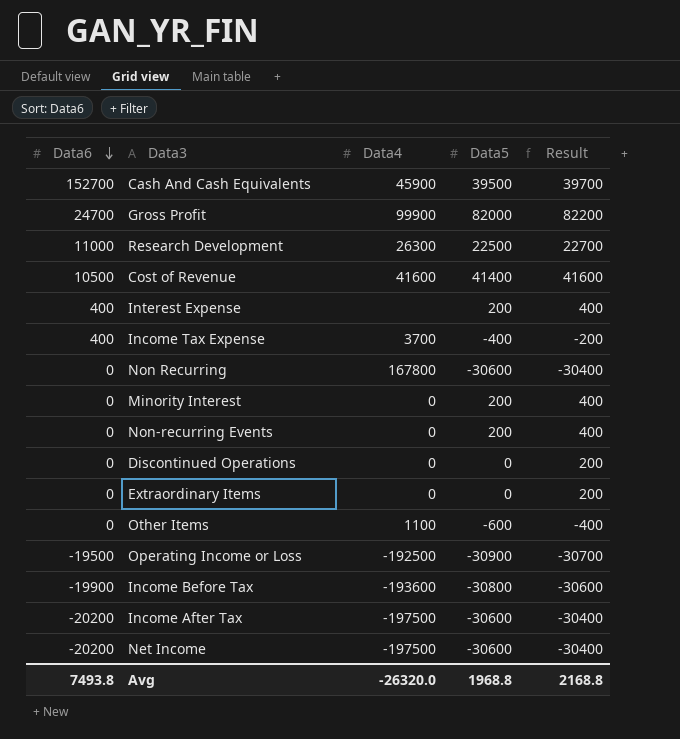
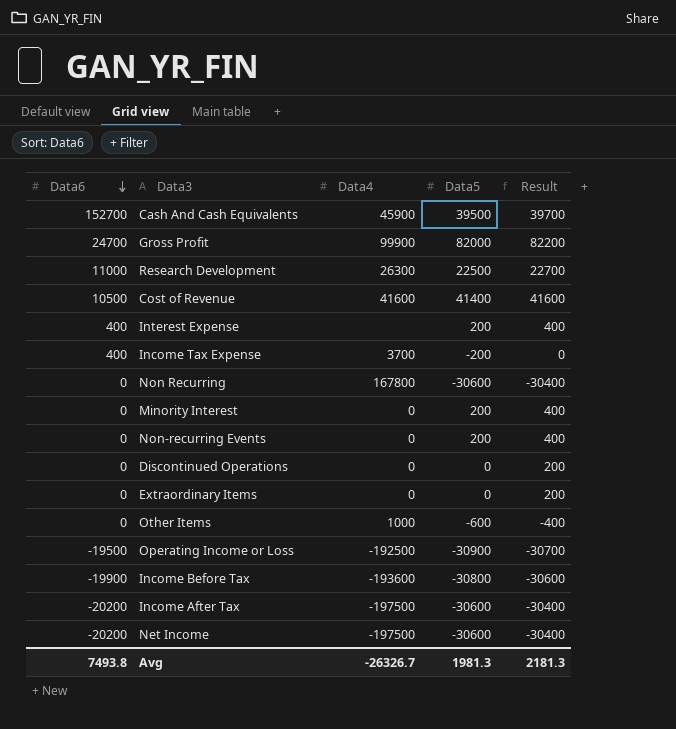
Income Tax Expense | Data5: -400 -> -200
Income Tax Expense | Result: -200 -> 0
Other Items | Data4: 1100 -> 1000
Avg | Data4: -26320.0 -> -26326.7
Avg | Data5: 1968.8 -> 1981.3
Avg | Result: 2168.8 -> 2181.3

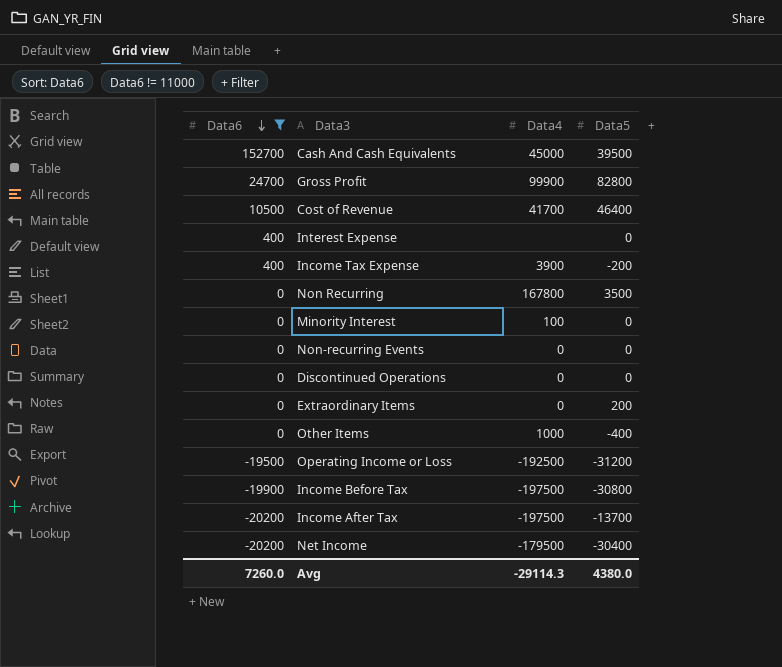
filter: none -> Data6 != 11000
column Result | formula: [Data5] + 200 -> none
Cash And Cash Equivalents | Data4: 45900 -> 45000
Gross Profit | Data5: 82000 -> 82800
Cost of Revenue | Data4: 41600 -> 41700
Cost of Revenue | Data5: 41400 -> 46400
Interest Expense | Data5: 200 -> 0
Income Tax Expense | Data4: 3700 -> 3900
Non Recurring | Data5: -30600 -> 3500
Minority Interest | Data4: 0 -> 100
Minority Interest | Data5: 200 -> 0
Non-recurring Events | Data5: 200 -> 0
Extraordinary Items | Data5: 0 -> 200
Other Items | Data5: -600 -> -400
Operating Income or Loss | Data5: -30900 -> -31200
Income Before Tax | Data4: -193600 -> -197500
Income After Tax | Data5: -30600 -> -13700
Net Income | Data4: -197500 -> -179500
Net Income | Data5: -30600 -> -30400
Avg | Data6: 7493.8 -> 7260.0
Avg | Data4: -26326.7 -> -29114.3
Avg | Data5: 1981.3 -> 4380.0

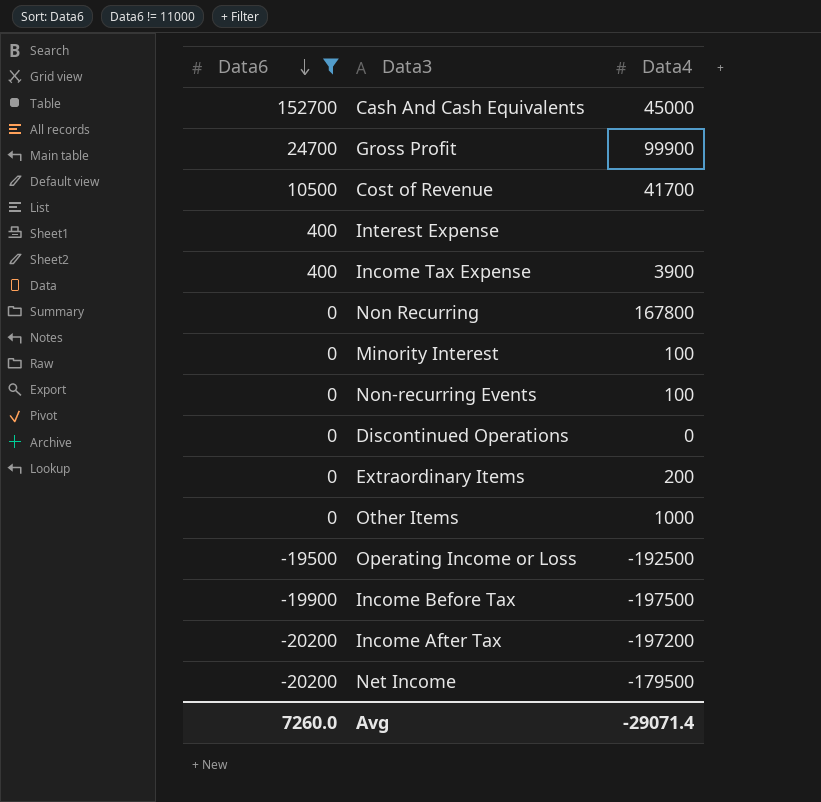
column Data5 | position: 4 -> none
Non-recurring Events | Data4: 0 -> 100
Extraordinary Items | Data4: 0 -> 200
Income After Tax | Data4: -197500 -> -197200
Avg | Data4: -29114.3 -> -29071.4

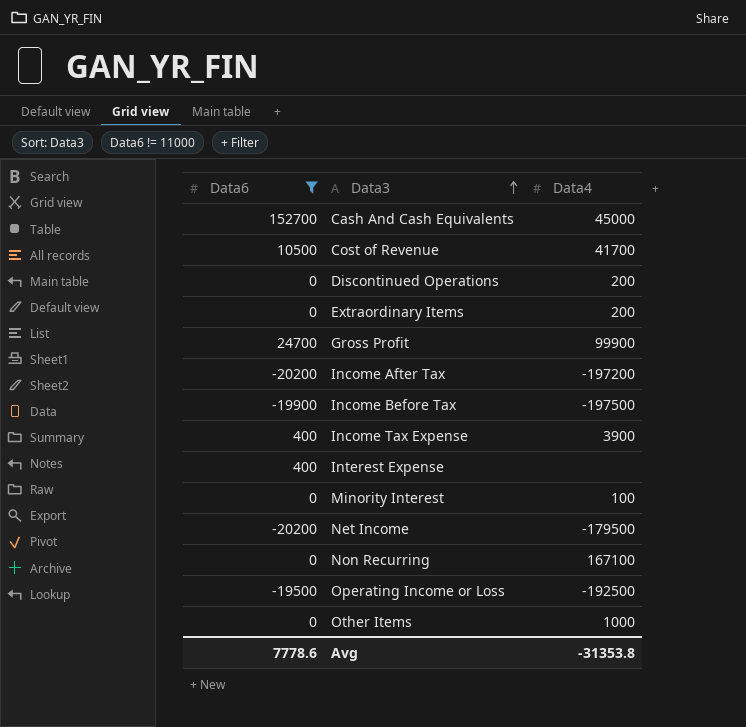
row order: Data6 descending -> Data3 ascending
row Non-recurring Events: 0 | 100 -> none
Discontinued Operations | Data4: 0 -> 200
Non Recurring | Data4: 167800 -> 167100
Avg | Data6: 7260.0 -> 7778.6
Avg | Data4: -29071.4 -> -31353.8

